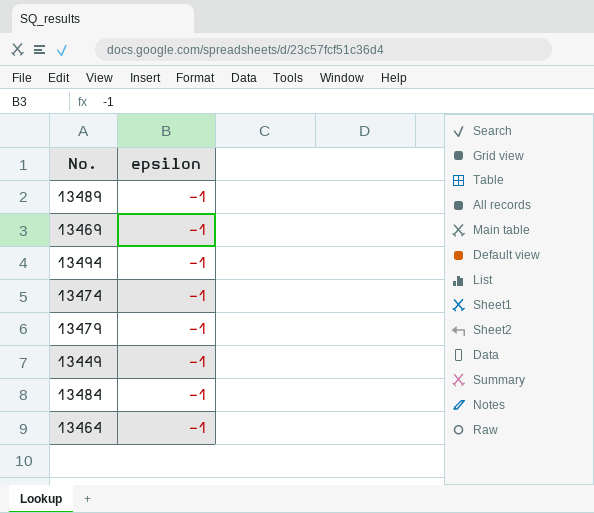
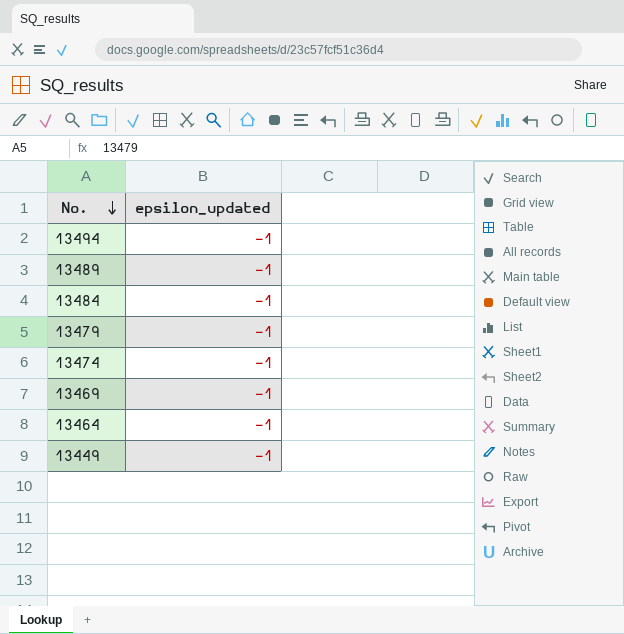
row order: none -> No. descending
column name: epsilon -> epsilon_updated

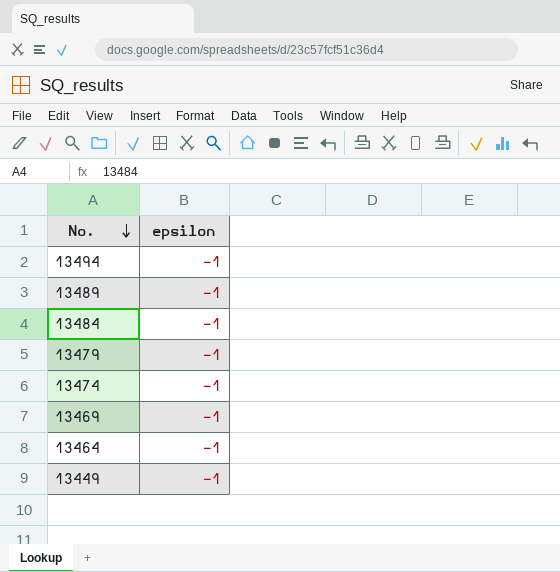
column name: epsilon_updated -> epsilon

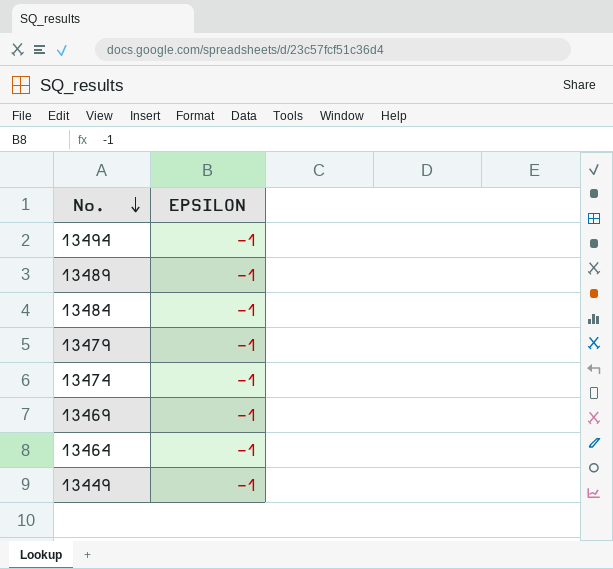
column name: epsilon -> EPSILON

